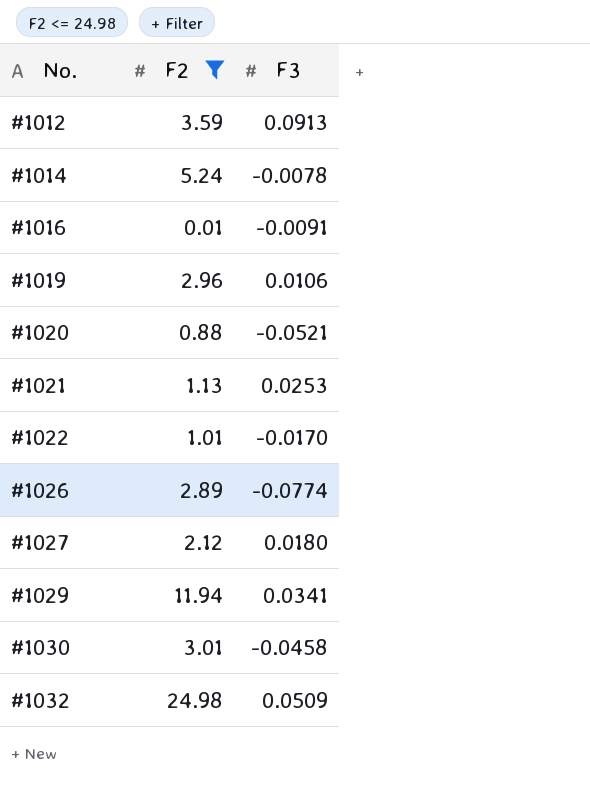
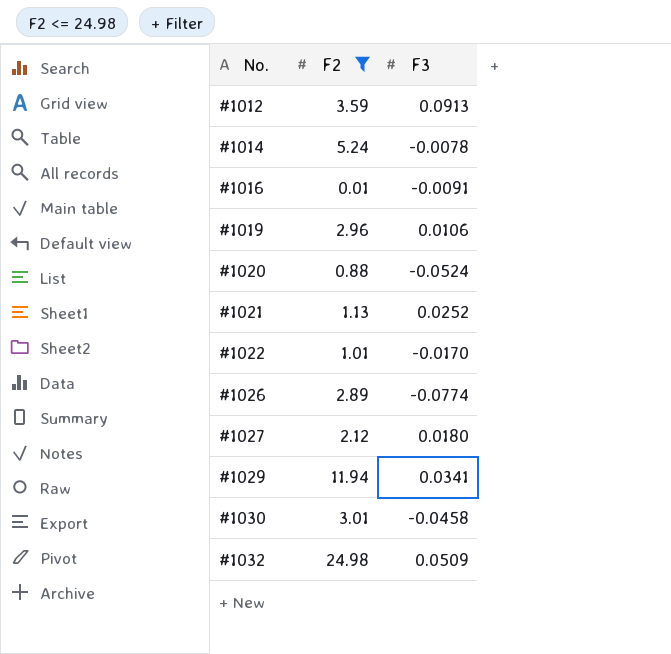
#1020 | F3: -0.0521 -> -0.0524
#1021 | F3: 0.0253 -> 0.0252

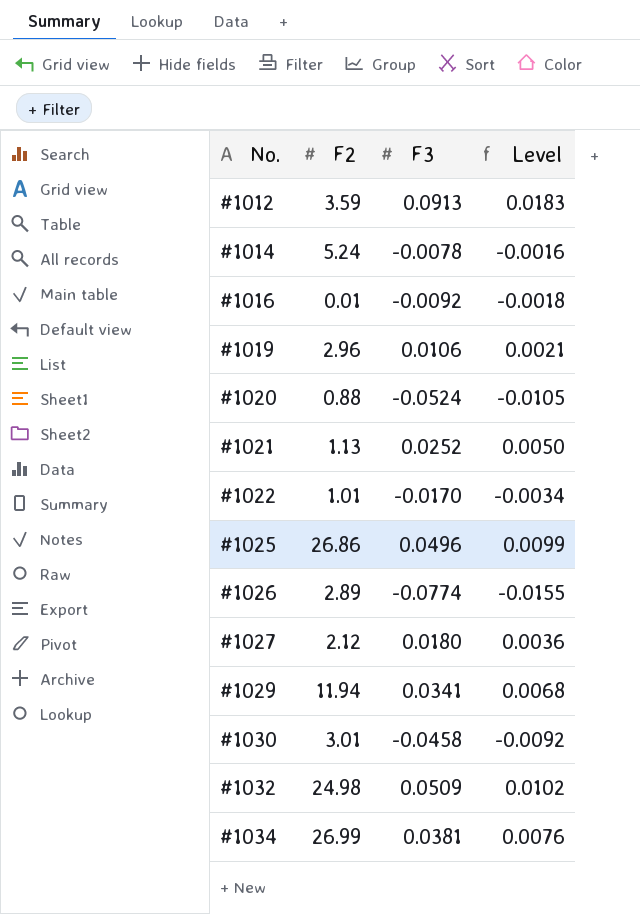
filter: F2 <= 24.98 -> none
column Level | formula: none -> [F3] * 0.2
#1016 | F3: -0.0091 -> -0.0092

